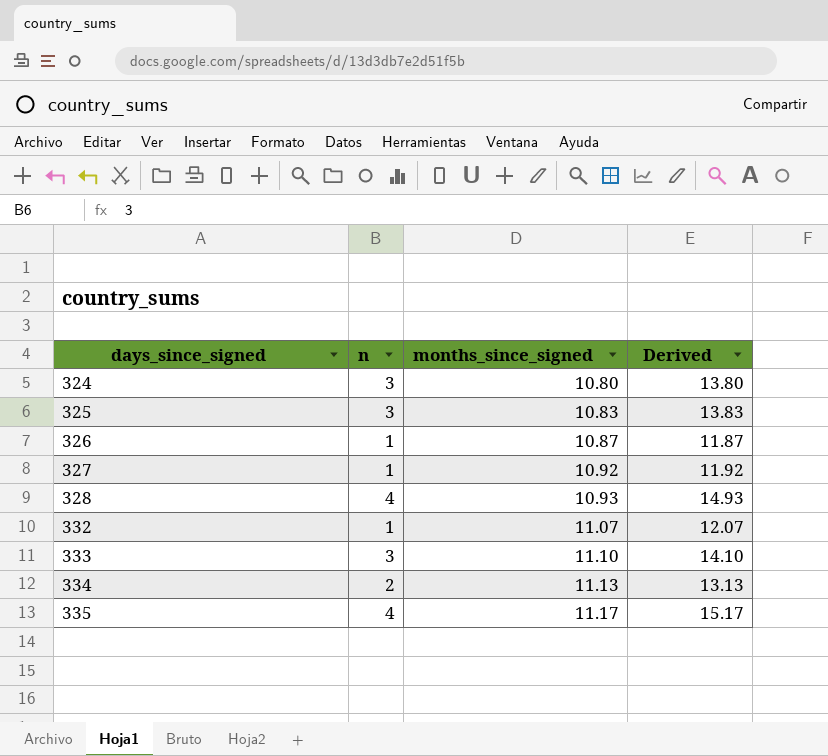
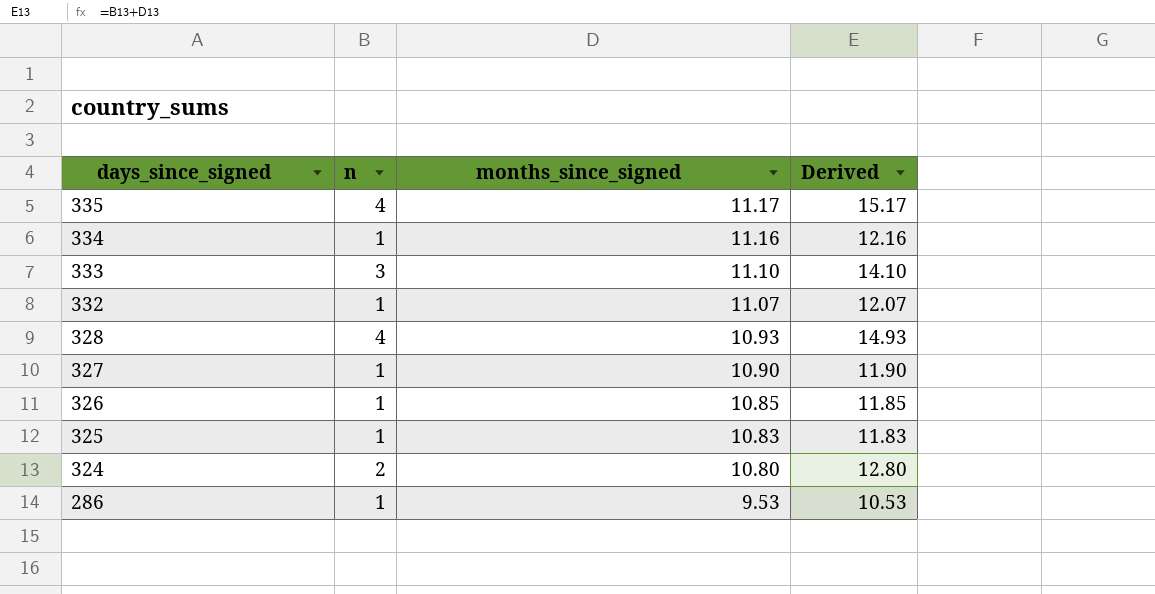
row order: days_since_signed ascending -> days_since_signed descending
334 | n: 2 -> 1
334 | months_since_signed: 11.13 -> 11.16
334 | Derived: 13.13 -> 12.16
327 | months_since_signed: 10.92 -> 10.90
327 | Derived: 11.92 -> 11.90
326 | months_since_signed: 10.87 -> 10.85
326 | Derived: 11.87 -> 11.85
325 | n: 3 -> 1
325 | Derived: 13.83 -> 11.83
324 | n: 3 -> 2
324 | Derived: 13.80 -> 12.80
row 286: none -> 1 | 9.53 | 10.53

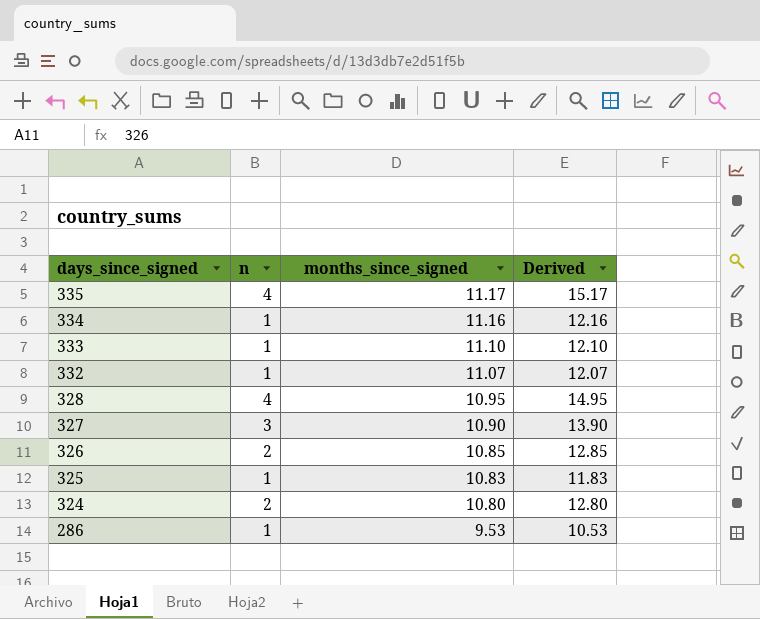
333 | n: 3 -> 1
333 | Derived: 14.10 -> 12.10
328 | months_since_signed: 10.93 -> 10.95
328 | Derived: 14.93 -> 14.95
327 | n: 1 -> 3
327 | Derived: 11.90 -> 13.90
326 | n: 1 -> 2
326 | Derived: 11.85 -> 12.85

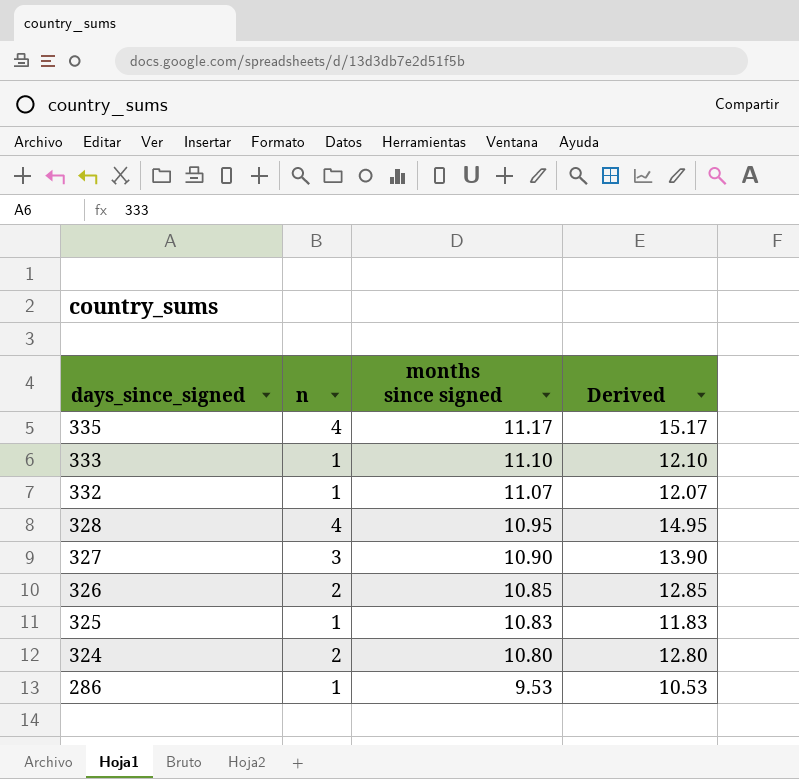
column name: months_since_signed -> months since signed
row 334: 1 | 11.16 | 12.16 -> none

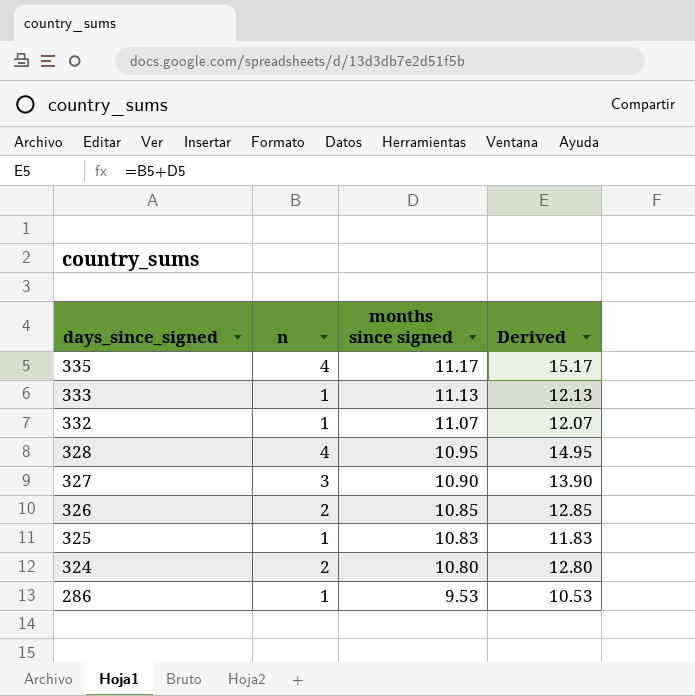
333 | months since signed: 11.10 -> 11.13
333 | Derived: 12.10 -> 12.13

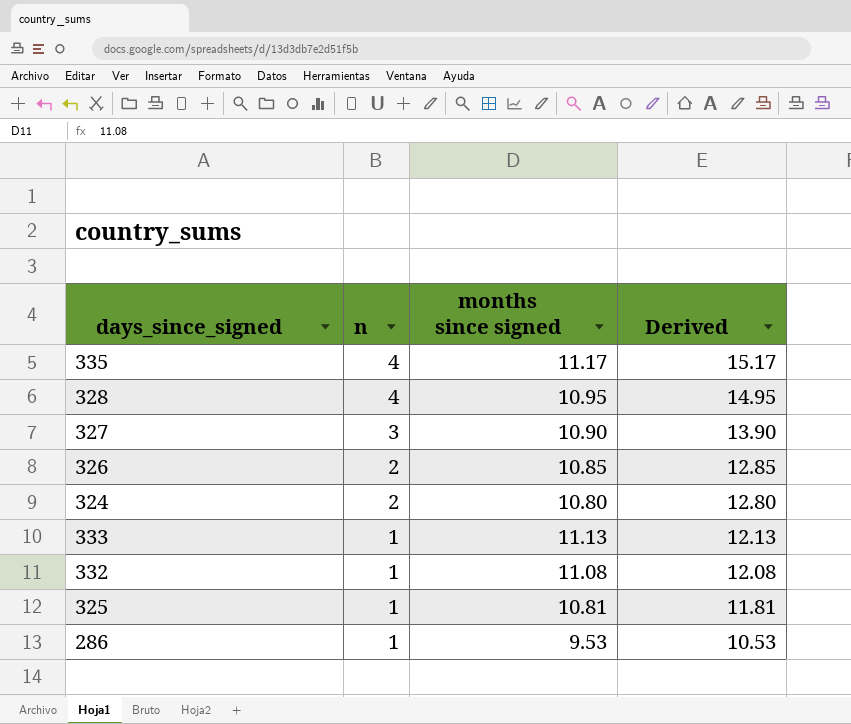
row order: days_since_signed descending -> n descending
332 | months since signed: 11.07 -> 11.08
332 | Derived: 12.07 -> 12.08
325 | months since signed: 10.83 -> 10.81
325 | Derived: 11.83 -> 11.81

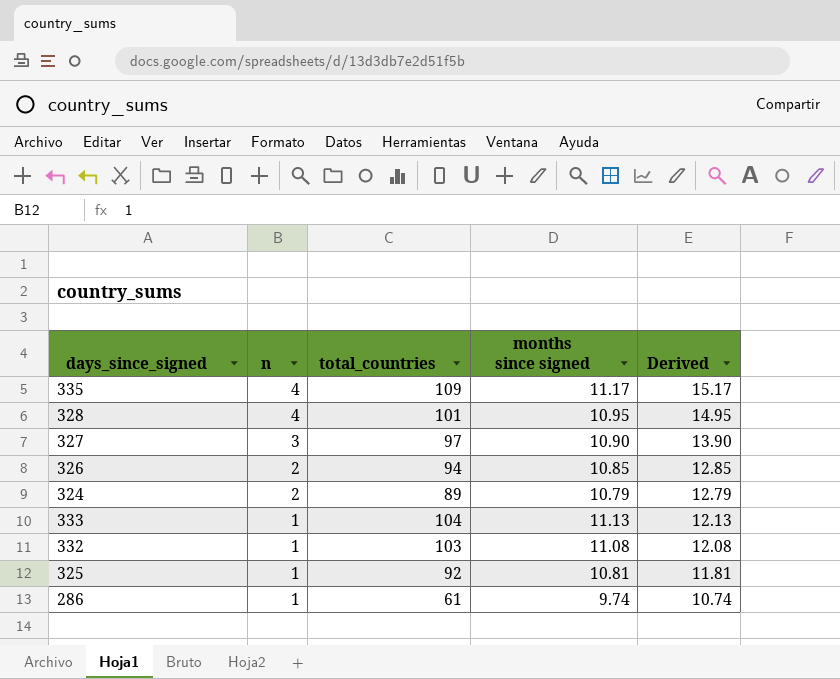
column total_countries | position: none -> 3
324 | months since signed: 10.80 -> 10.79
324 | Derived: 12.80 -> 12.79
286 | months since signed: 9.53 -> 9.74
286 | Derived: 10.53 -> 10.74

